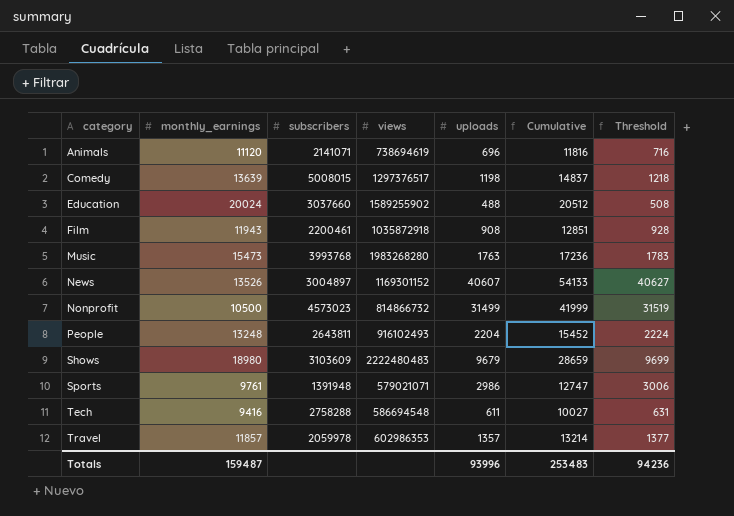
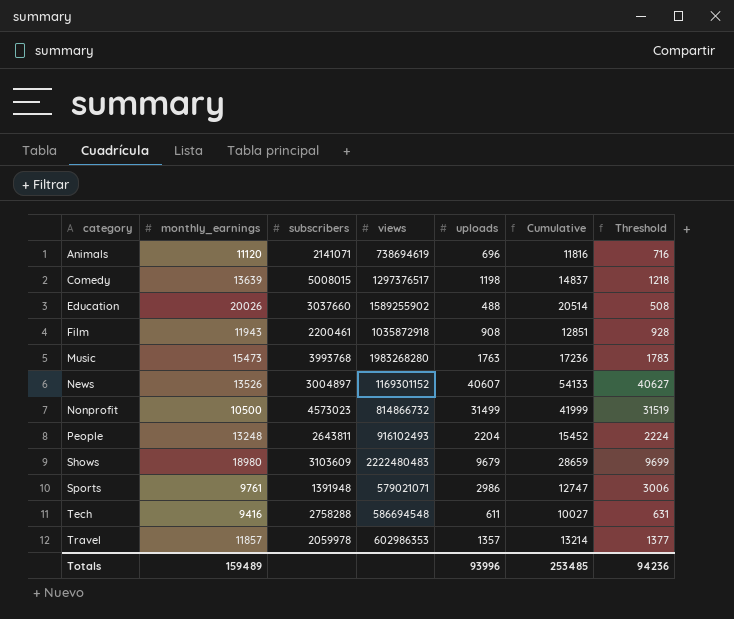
Education | monthly_earnings: 20024 -> 20026
Education | Cumulative: 20512 -> 20514
Totals | monthly_earnings: 159487 -> 159489
Totals | Cumulative: 253483 -> 253485

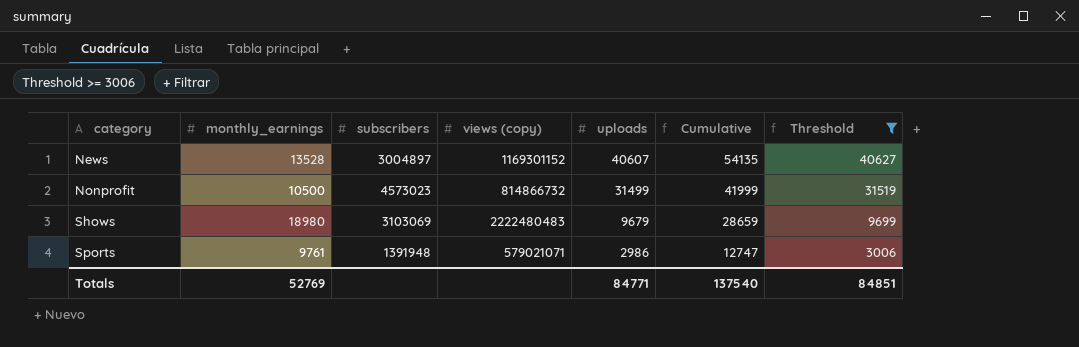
filter: none -> Threshold >= 3006
column name: views -> views (copy)
News | monthly_earnings: 13526 -> 13528
News | Cumulative: 54133 -> 54135
Shows | subscribers: 3103609 -> 3103069
Totals | monthly_earnings: 159489 -> 52769
Totals | uploads: 93996 -> 84771
Totals | Cumulative: 253485 -> 137540
Totals | Threshold: 94236 -> 84851

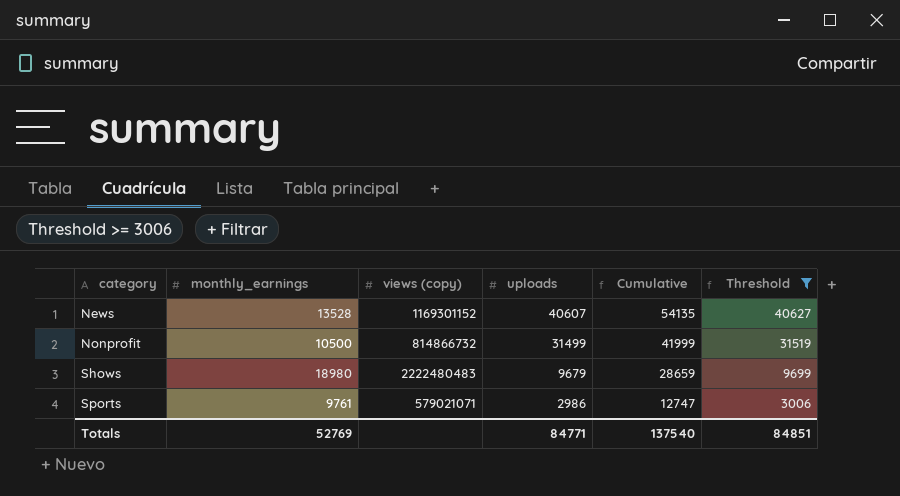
column subscribers | position: 3 -> none

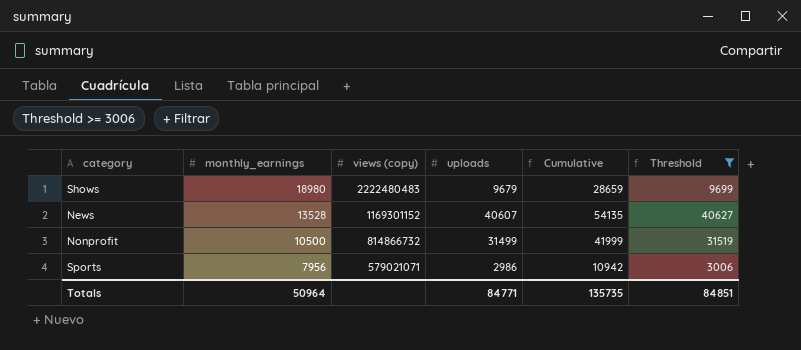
row order: category ascending -> monthly_earnings descending
Sports | monthly_earnings: 9761 -> 7956
Sports | Cumulative: 12747 -> 10942
Totals | monthly_earnings: 52769 -> 50964
Totals | Cumulative: 137540 -> 135735

